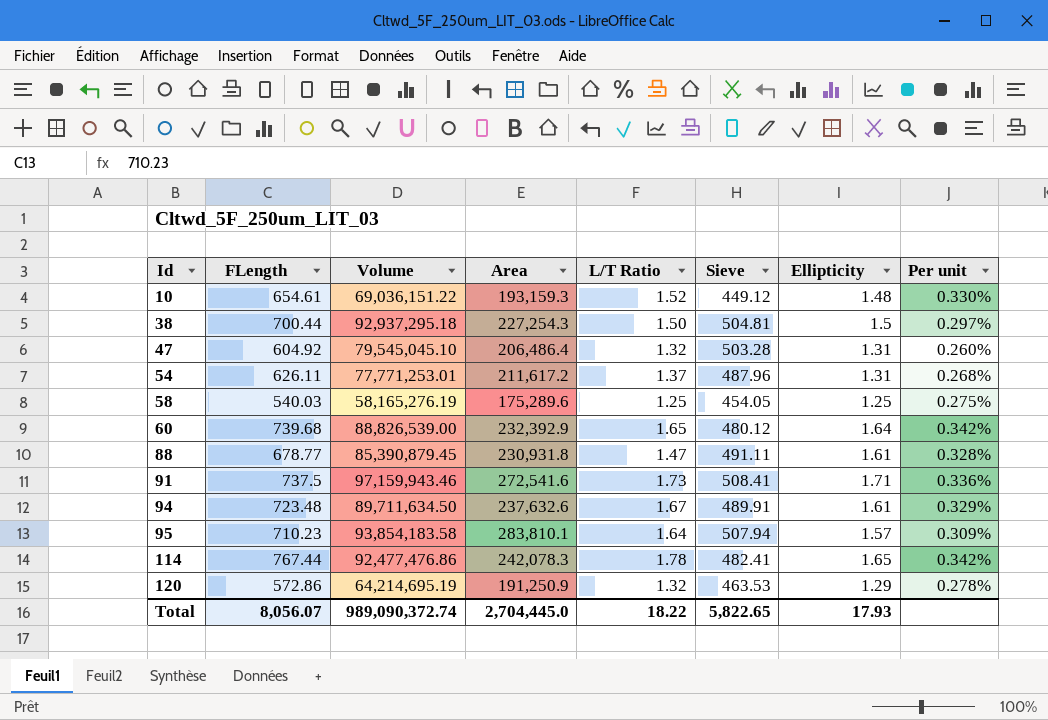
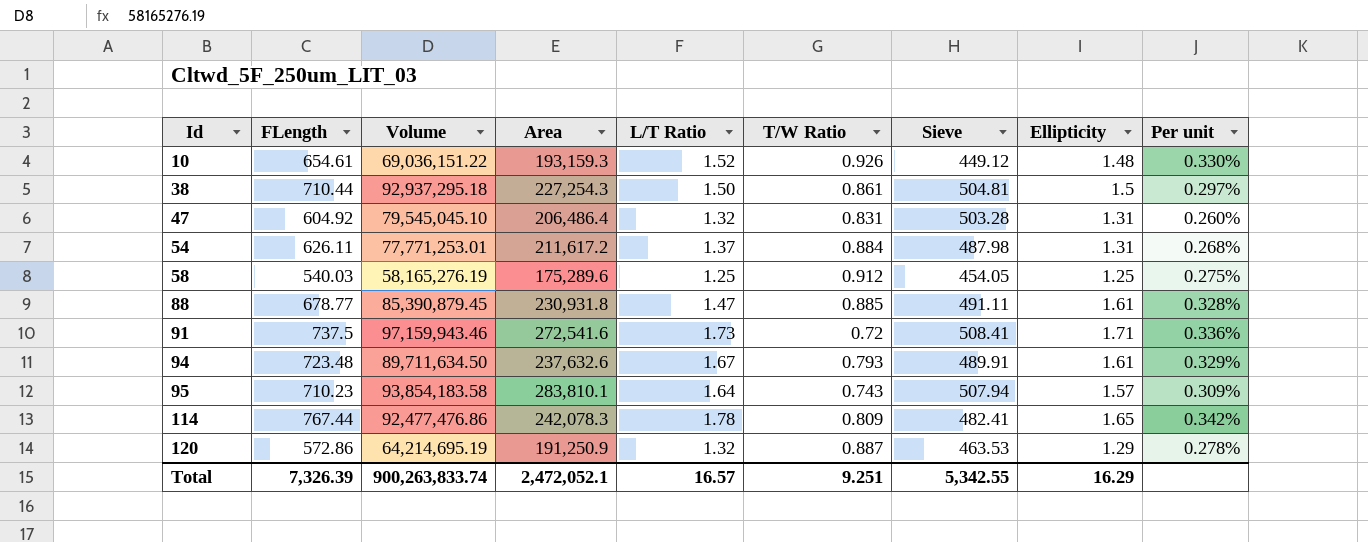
column T/W Ratio | position: none -> 6
row 60: 739.68 | 88,826,539.00 | 232,392.9 | 1.65 | 480.12 | 1.64 | 0.342% -> none
38 | FLength: 700.44 -> 710.44
54 | Sieve: 487.96 -> 487.98
Total | FLength: 8,056.07 -> 7,326.39
Total | Volume: 989,090,372.74 -> 900,263,833.74
Total | Area: 2,704,445.0 -> 2,472,052.1
Total | L/T Ratio: 18.22 -> 16.57
Total | Sieve: 5,822.65 -> 5,342.55
Total | Ellipticity: 17.93 -> 16.29

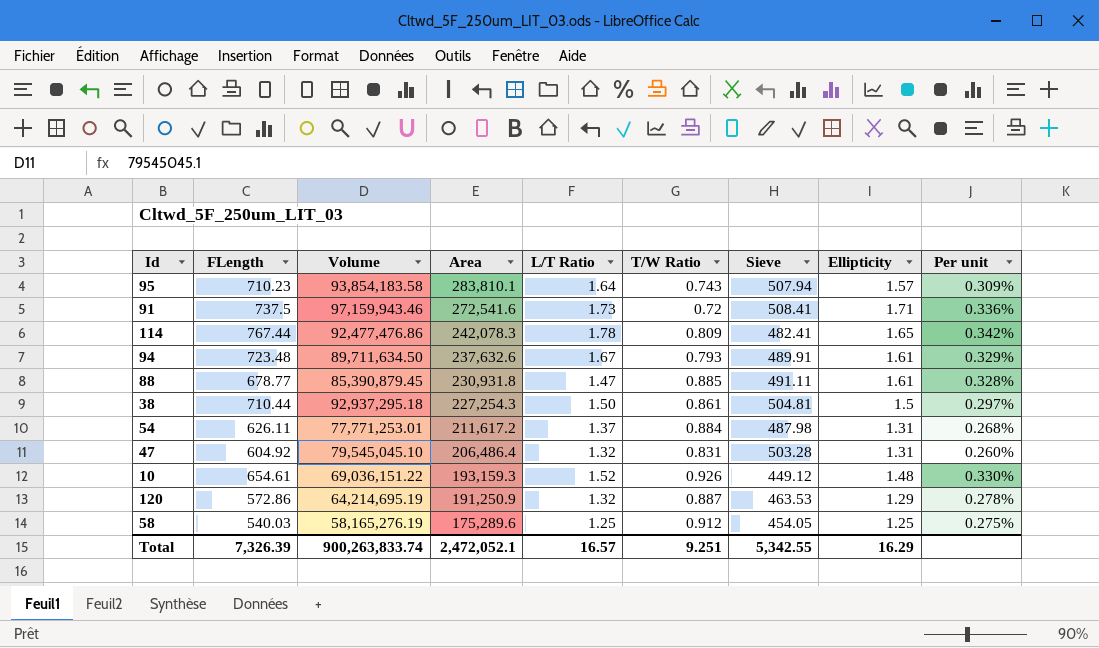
row order: Id ascending -> Area descending

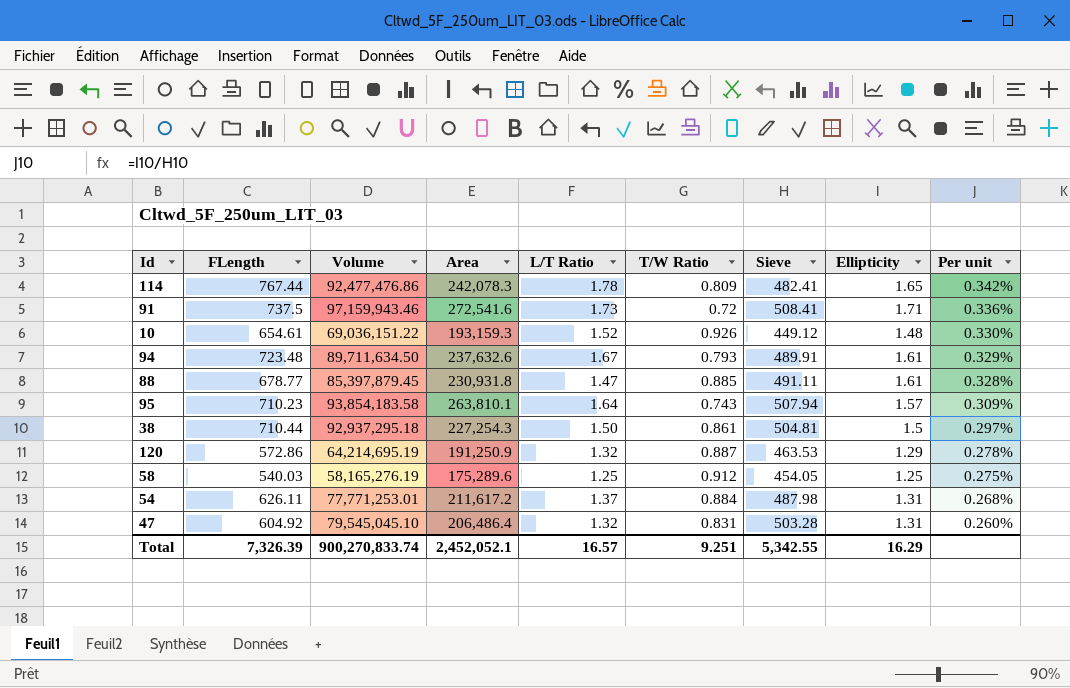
row order: Area descending -> Per unit descending
88 | Volume: 85,390,879.45 -> 85,397,879.45
95 | Area: 283,810.1 -> 263,810.1
Total | Volume: 900,263,833.74 -> 900,270,833.74
Total | Area: 2,472,052.1 -> 2,452,052.1

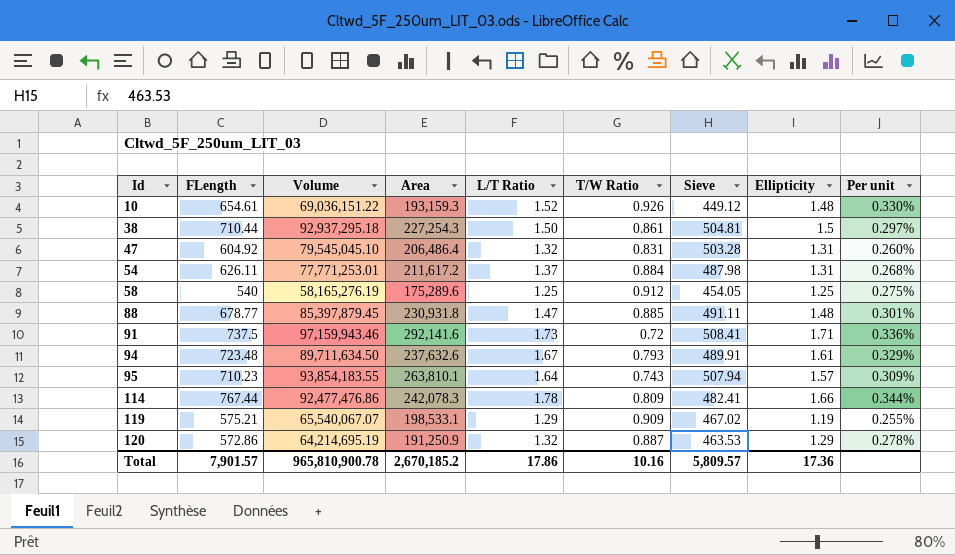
row order: Per unit descending -> Id ascending
58 | FLength: 540.03 -> 540
88 | Ellipticity: 1.61 -> 1.48
88 | Per unit: 0.328% -> 0.301%
91 | Area: 272,541.6 -> 292,141.6
95 | Volume: 93,854,183.58 -> 93,854,183.55
114 | Ellipticity: 1.65 -> 1.66
114 | Per unit: 0.342% -> 0.344%
row 119: none -> 575.21 | 65,540,067.07 | 198,533.1 | 1.29 | 0.909 | 467.02 | 1.19 | 0.255%
Total | FLength: 7,326.39 -> 7,901.57
Total | Volume: 900,270,833.74 -> 965,810,900.78
Total | Area: 2,452,052.1 -> 2,670,185.2
Total | L/T Ratio: 16.57 -> 17.86
Total | T/W Ratio: 9.251 -> 10.16
Total | Sieve: 5,342.55 -> 5,809.57
Total | Ellipticity: 16.29 -> 17.36

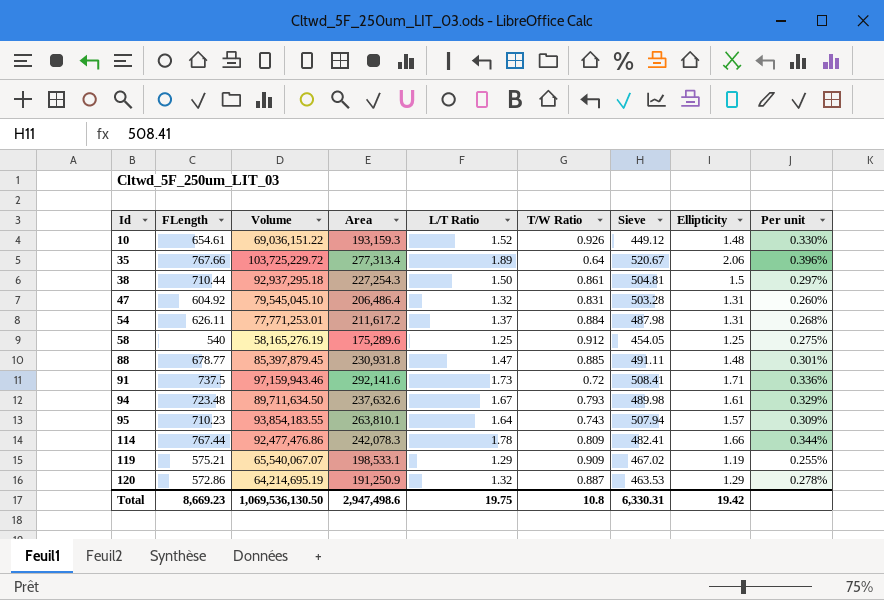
row 35: none -> 767.66 | 103,725,229.72 | 277,313.4 | 1.89 | 0.64 | 520.67 | 2.06 | 0.396%
94 | Sieve: 489.91 -> 489.98
Total | FLength: 7,901.57 -> 8,669.23
Total | Volume: 965,810,900.78 -> 1,069,536,130.50
Total | Area: 2,670,185.2 -> 2,947,498.6
Total | L/T Ratio: 17.86 -> 19.75
Total | T/W Ratio: 10.16 -> 10.8
Total | Sieve: 5,809.57 -> 6,330.31
Total | Ellipticity: 17.36 -> 19.42

